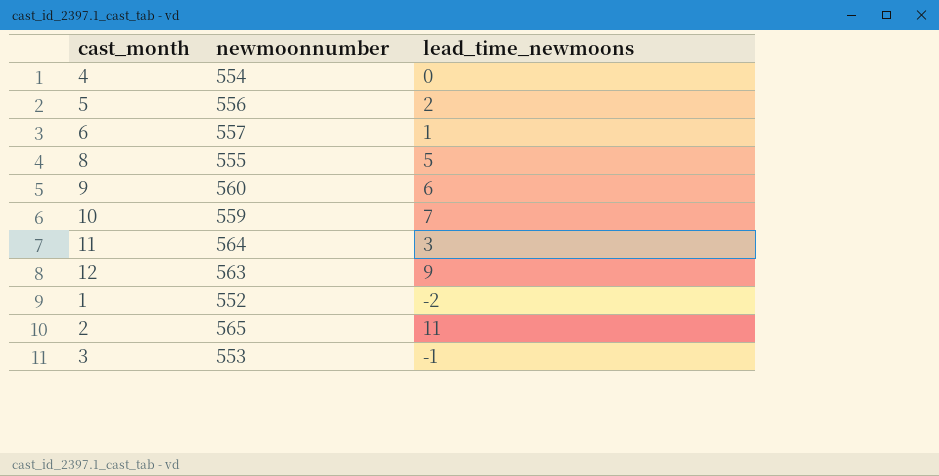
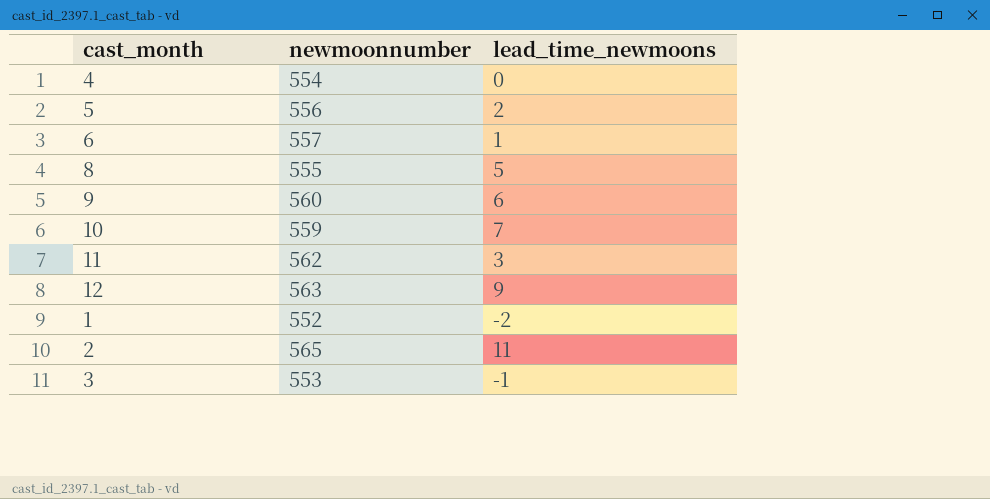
11 | newmoonnumber: 564 -> 562

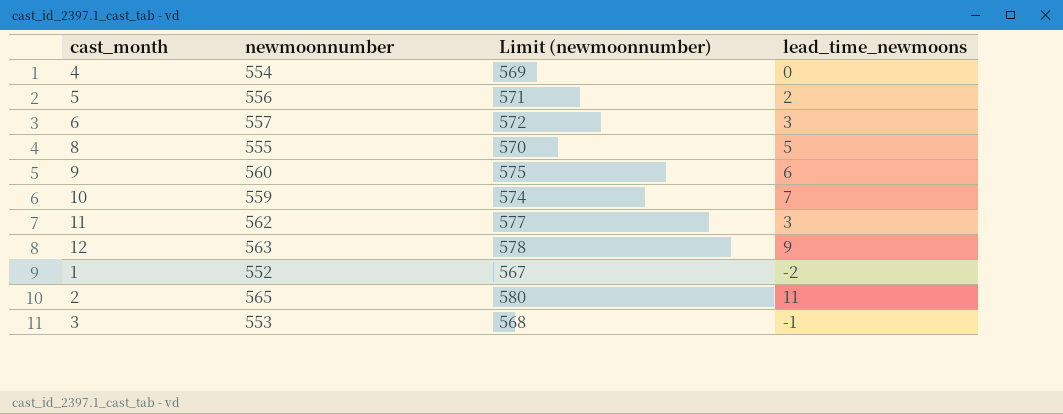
column Limit (newmoonnumber) | formula: none -> [newmoonnumber] + 15
6 | lead_time_newmoons: 1 -> 3

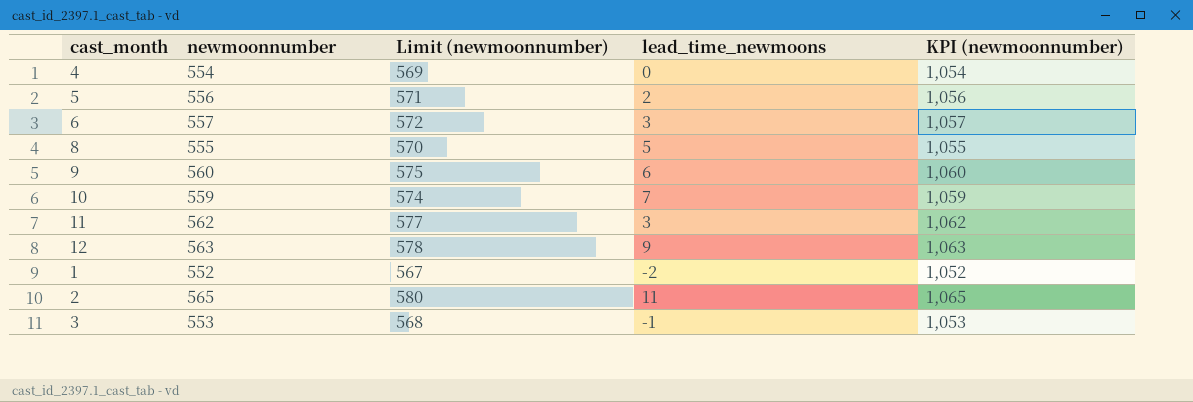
column KPI (newmoonnumber) | formula: none -> [newmoonnumber] + 500

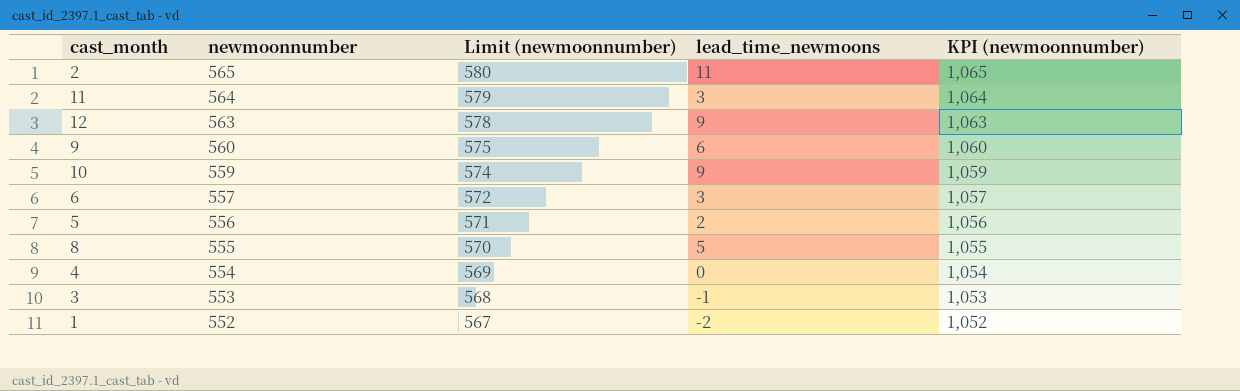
row order: none -> newmoonnumber descending
11 | newmoonnumber: 562 -> 564
11 | Limit (newmoonnumber): 577 -> 579
11 | KPI (newmoonnumber): 1,062 -> 1,064
10 | lead_time_newmoons: 7 -> 9

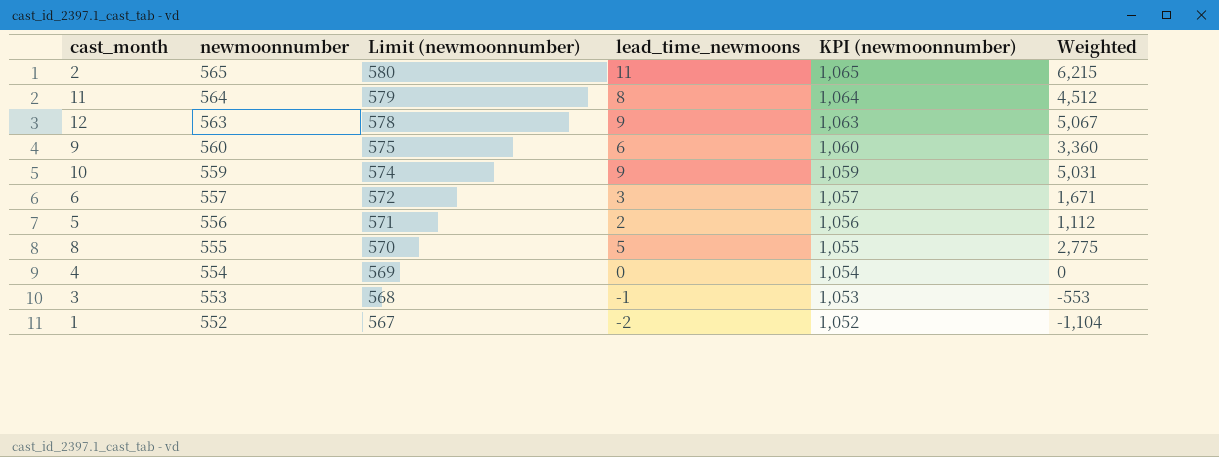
column Weighted | formula: none -> [newmoonnumber] * [lead_time_newmoons]
11 | lead_time_newmoons: 3 -> 8

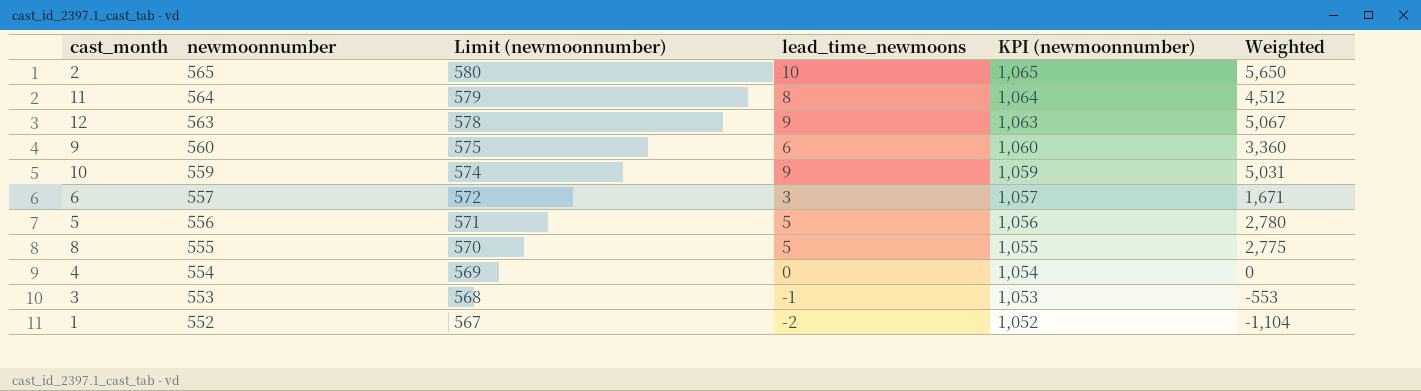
2 | lead_time_newmoons: 11 -> 10
2 | Weighted: 6,215 -> 5,650
5 | lead_time_newmoons: 2 -> 5
5 | Weighted: 1,112 -> 2,780

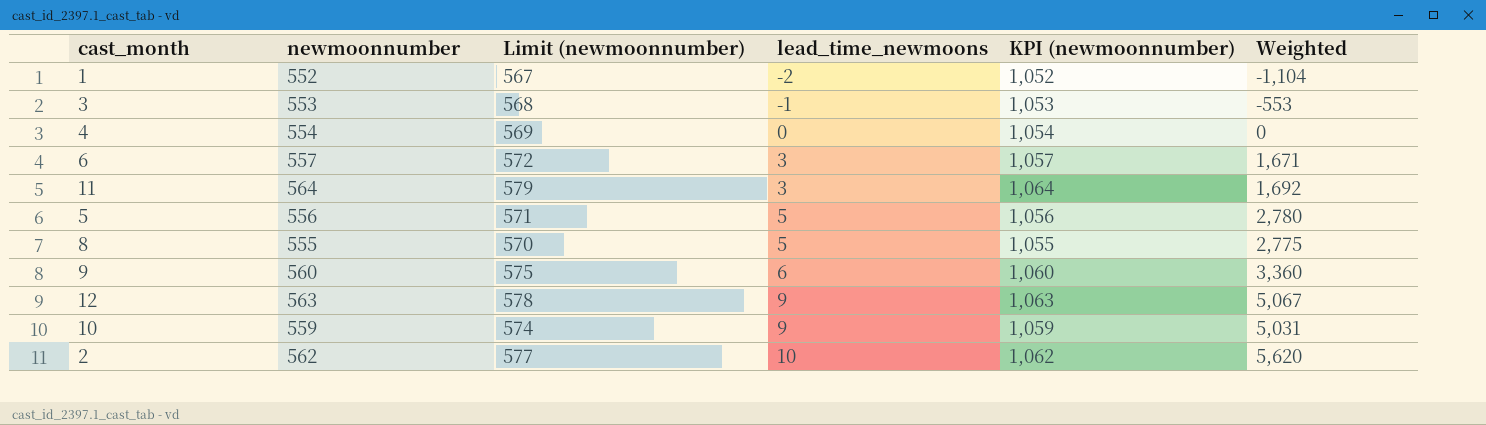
row order: newmoonnumber descending -> lead_time_newmoons ascending
11 | lead_time_newmoons: 8 -> 3
11 | Weighted: 4,512 -> 1,692
2 | newmoonnumber: 565 -> 562
2 | Limit (newmoonnumber): 580 -> 577
2 | KPI (newmoonnumber): 1,065 -> 1,062
2 | Weighted: 5,650 -> 5,620

